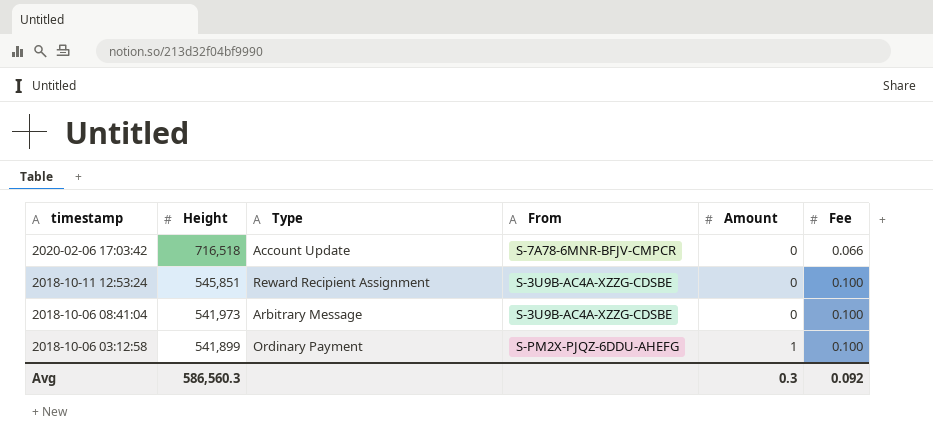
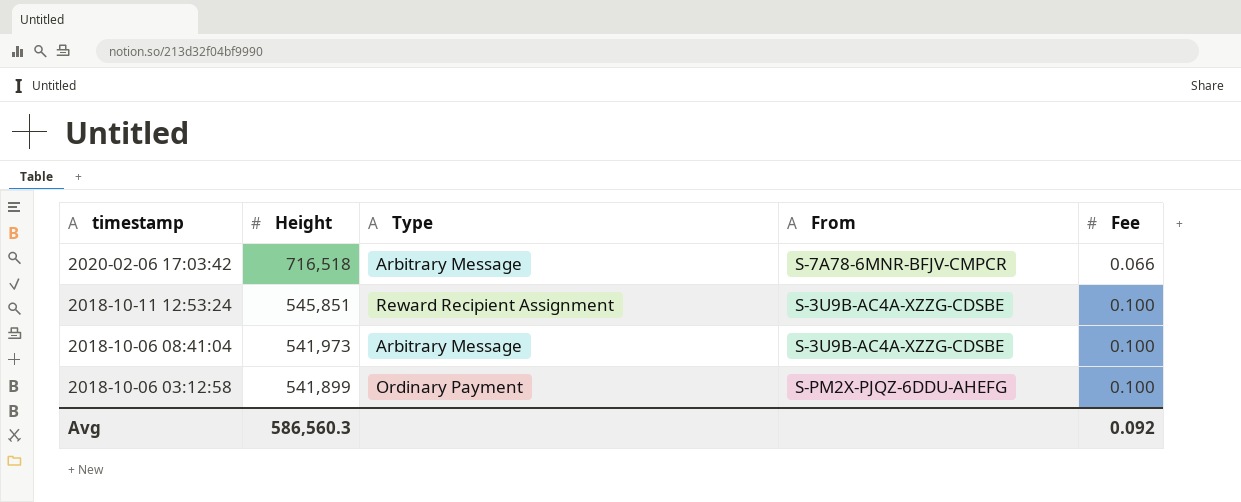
column Amount | position: 5 -> none
2020-02-06 17:03:42 | Type: Account Update -> Arbitrary Message

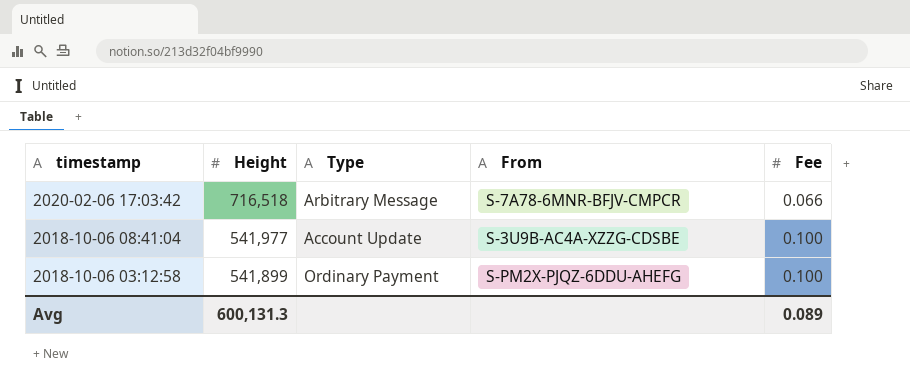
row 2018-10-11 12:53:24: 545,851 | Reward Recipient Assignment | S-3U9B-AC4A-XZZG-CDSBE | 0.100 -> none
2018-10-06 08:41:04 | Height: 541,973 -> 541,977
2018-10-06 08:41:04 | Type: Arbitrary Message -> Account Update
Avg | Height: 586,560.3 -> 600,131.3
Avg | Fee: 0.092 -> 0.089

